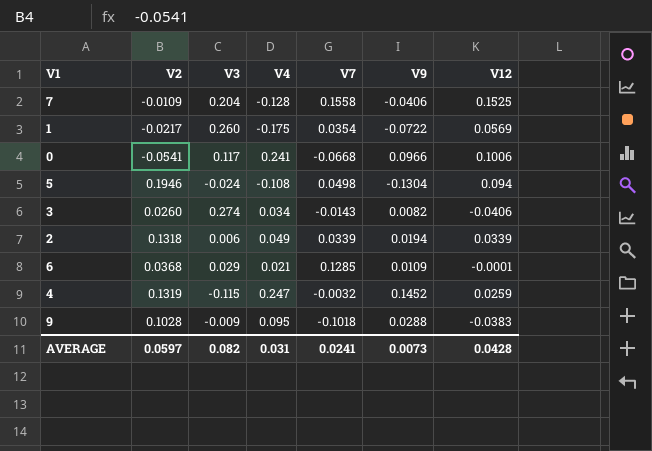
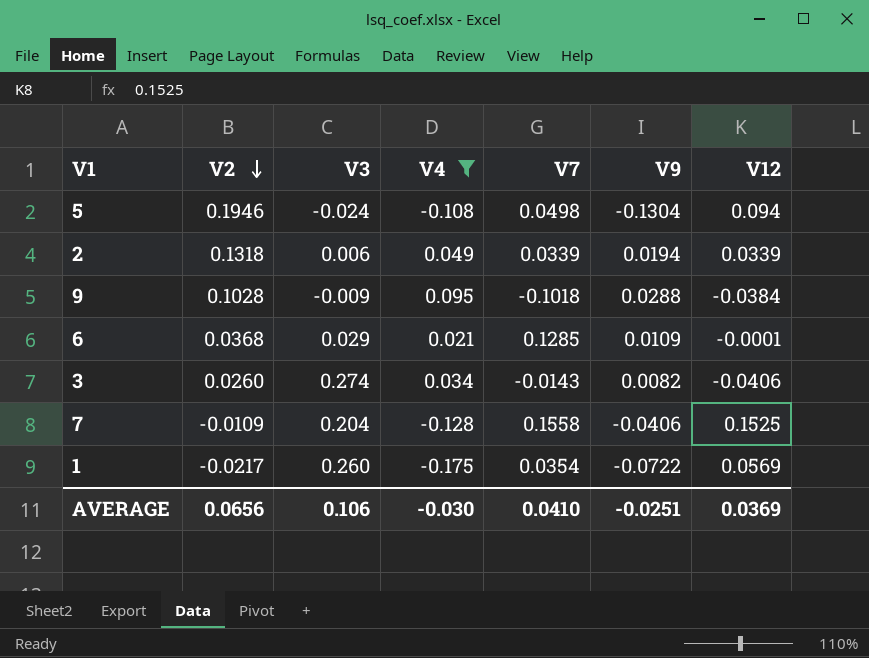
filter: none -> V4 <= 0.095
row order: none -> V2 descending
9 | V12: -0.0383 -> -0.0384
AVERAGE | V2: 0.0597 -> 0.0656
AVERAGE | V3: 0.082 -> 0.106
AVERAGE | V4: 0.031 -> -0.030
AVERAGE | V7: 0.0241 -> 0.0410
AVERAGE | V9: 0.0073 -> -0.0251
AVERAGE | V12: 0.0428 -> 0.0369

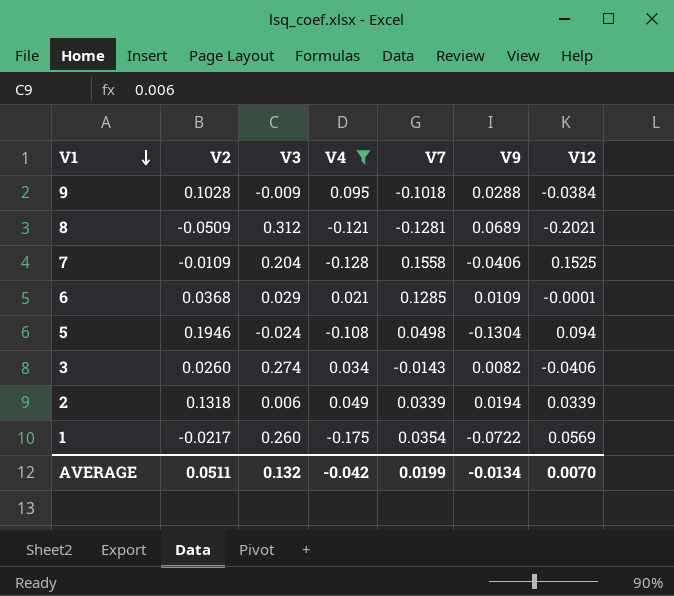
row order: V2 descending -> V1 descending
row 8: none -> -0.0509 | 0.312 | -0.121 | -0.1281 | 0.0689 | -0.2021
AVERAGE | V2: 0.0656 -> 0.0511
AVERAGE | V3: 0.106 -> 0.132
AVERAGE | V4: -0.030 -> -0.042
AVERAGE | V7: 0.0410 -> 0.0199
AVERAGE | V9: -0.0251 -> -0.0134
AVERAGE | V12: 0.0369 -> 0.0070

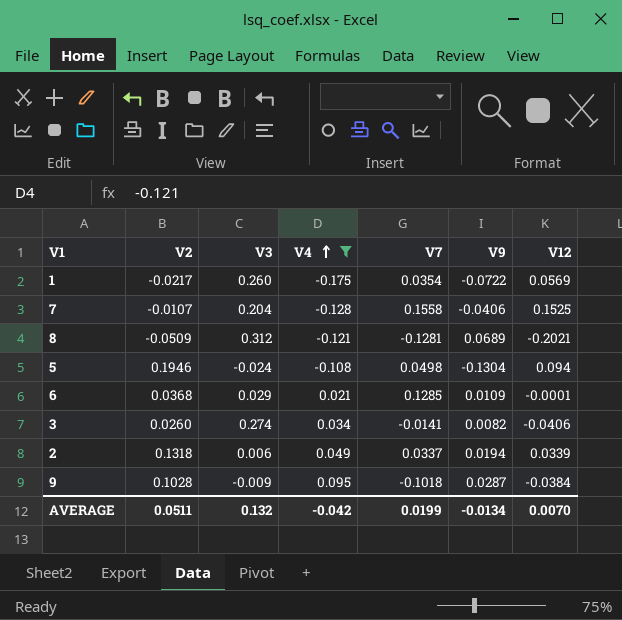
row order: V1 descending -> V4 ascending
7 | V2: -0.0109 -> -0.0107
3 | V7: -0.0143 -> -0.0141
2 | V7: 0.0339 -> 0.0337
9 | V9: 0.0288 -> 0.0287

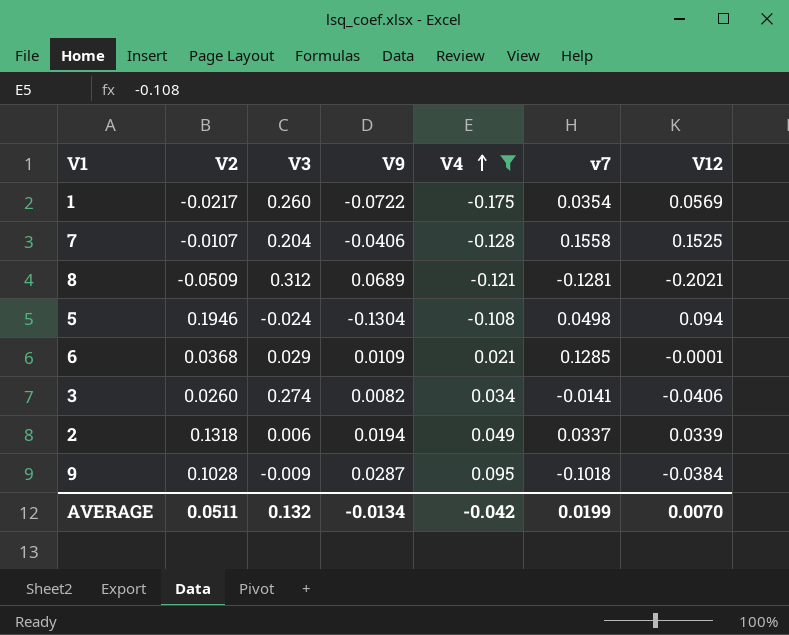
column V9 | position: 6 -> 4
column name: V7 -> v7

